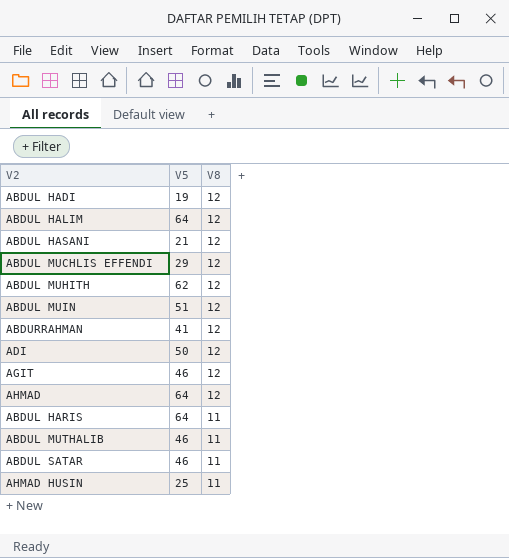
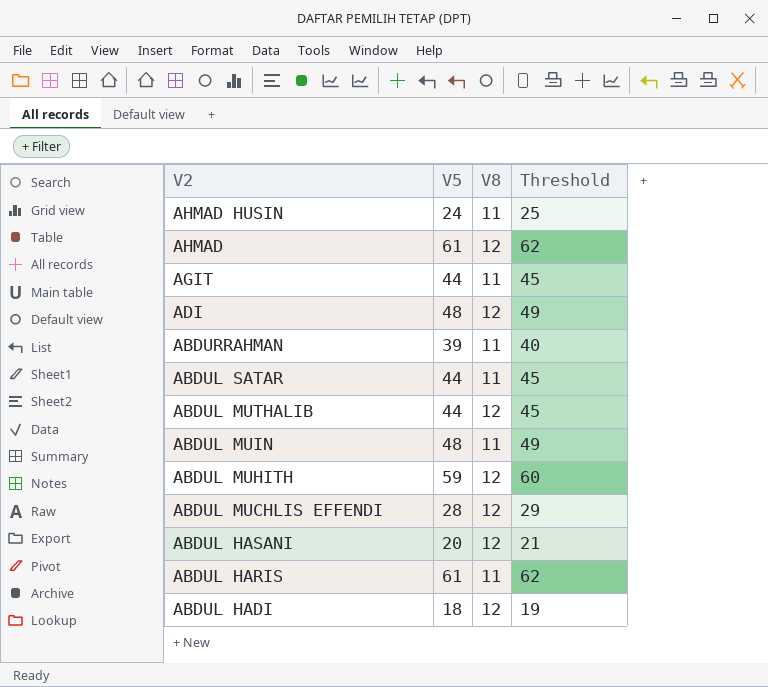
row order: V8 descending -> V2 descending
column Threshold | formula: none -> [V5] + 1
row ABDUL HALIM: 64 | 12 -> none
AHMAD HUSIN | V5: 25 -> 24
AHMAD | V5: 64 -> 61
AGIT | V5: 46 -> 44
AGIT | V8: 12 -> 11
ADI | V5: 50 -> 48
ABDURRAHMAN | V5: 41 -> 39
ABDURRAHMAN | V8: 12 -> 11
ABDUL SATAR | V5: 46 -> 44
ABDUL MUTHALIB | V5: 46 -> 44
ABDUL MUTHALIB | V8: 11 -> 12
ABDUL MUIN | V5: 51 -> 48
ABDUL MUIN | V8: 12 -> 11
ABDUL MUHITH | V5: 62 -> 59
ABDUL MUCHLIS EFFENDI | V5: 29 -> 28
ABDUL HASANI | V5: 21 -> 20
ABDUL HARIS | V5: 64 -> 61
ABDUL HADI | V5: 19 -> 18

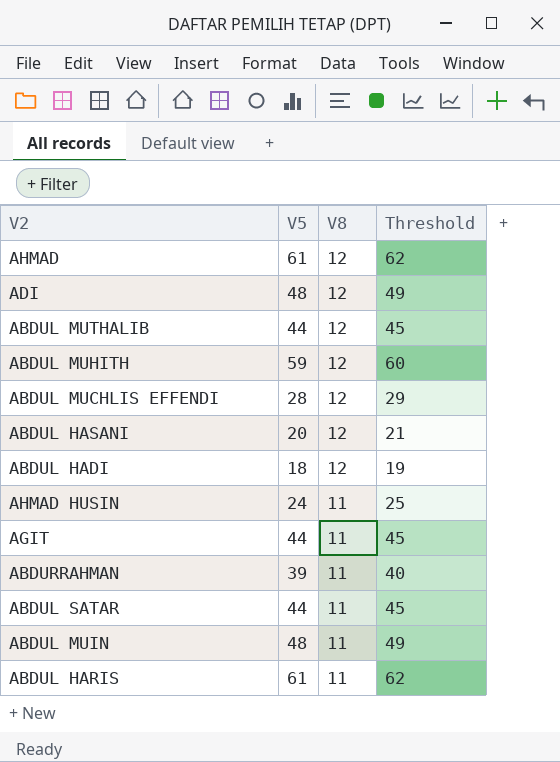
row order: V2 descending -> V8 descending

